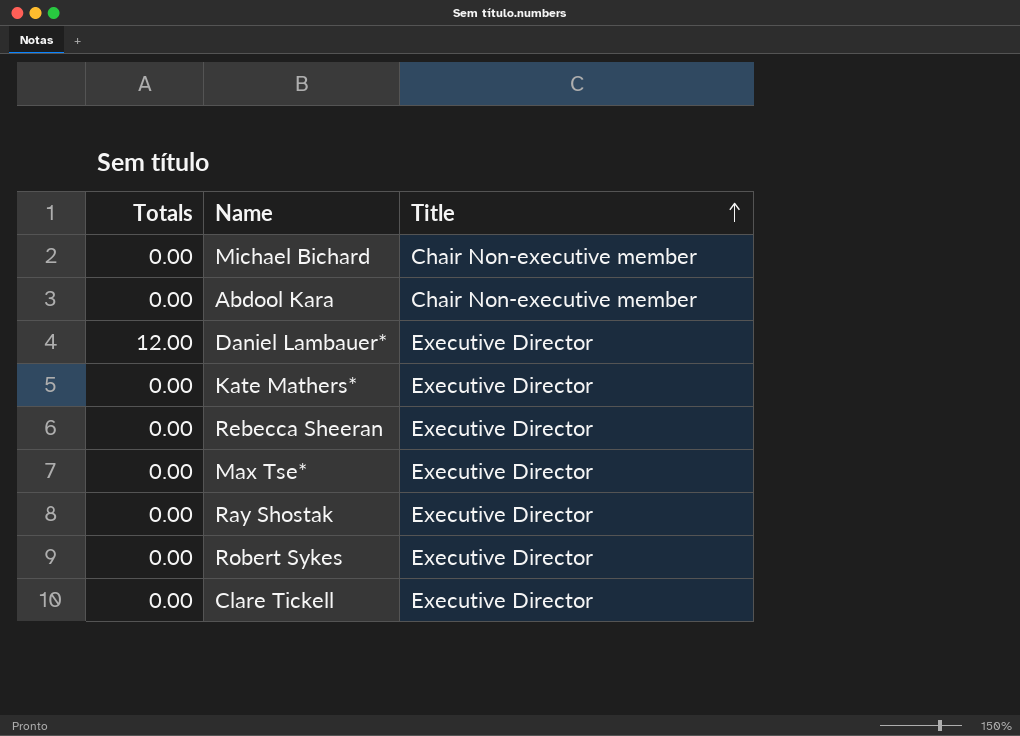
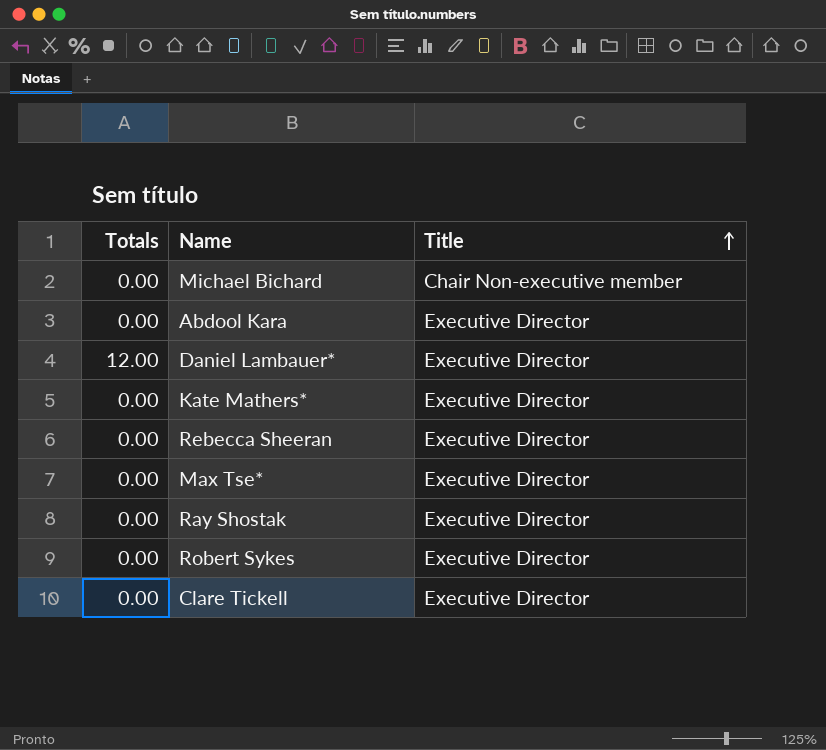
Abdool Kara | Title: Chair Non-executive member -> Executive Director

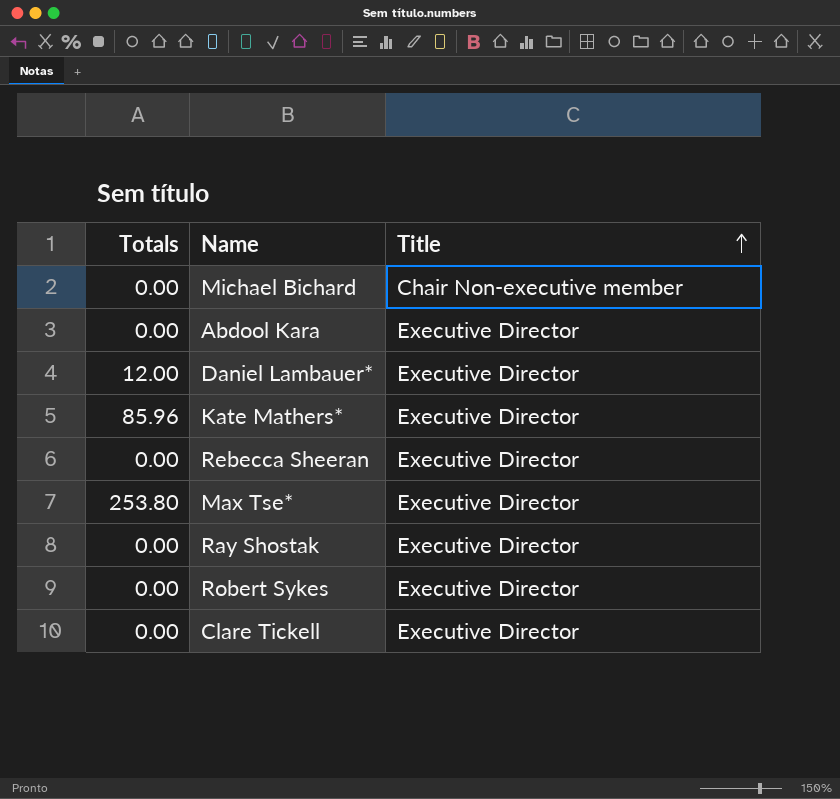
Kate Mathers* | Totals: 0.00 -> 85.96
Max Tse* | Totals: 0.00 -> 253.80

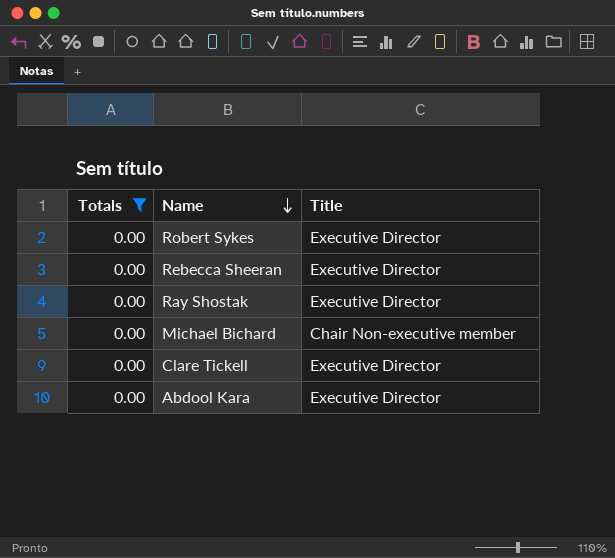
filter: none -> Totals = 0.00
row order: Title ascending -> Name descending

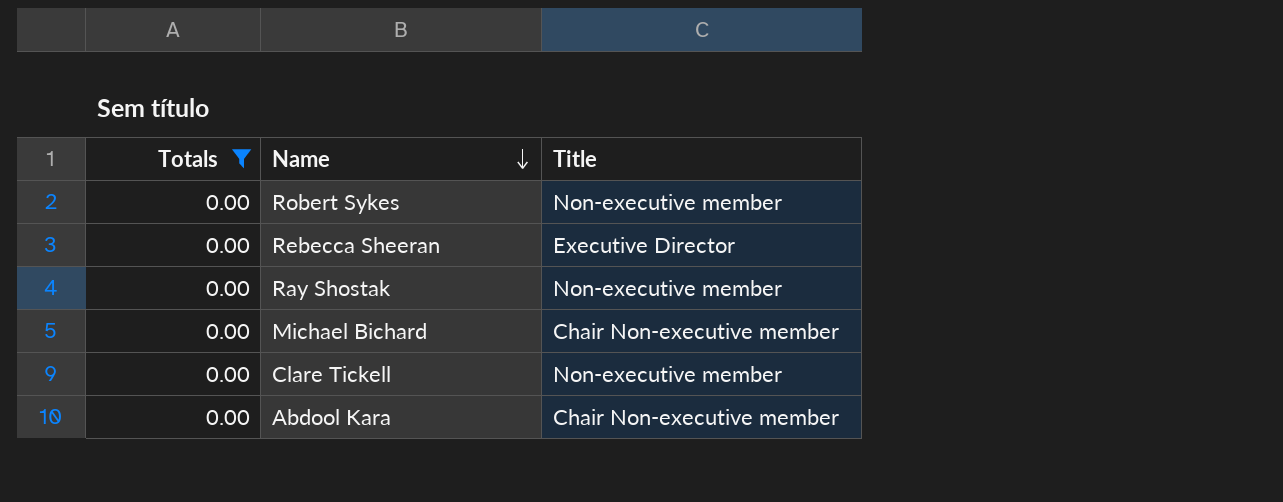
Robert Sykes | Title: Executive Director -> Non-executive member
Ray Shostak | Title: Executive Director -> Non-executive member
Clare Tickell | Title: Executive Director -> Non-executive member
Abdool Kara | Title: Executive Director -> Chair Non-executive member

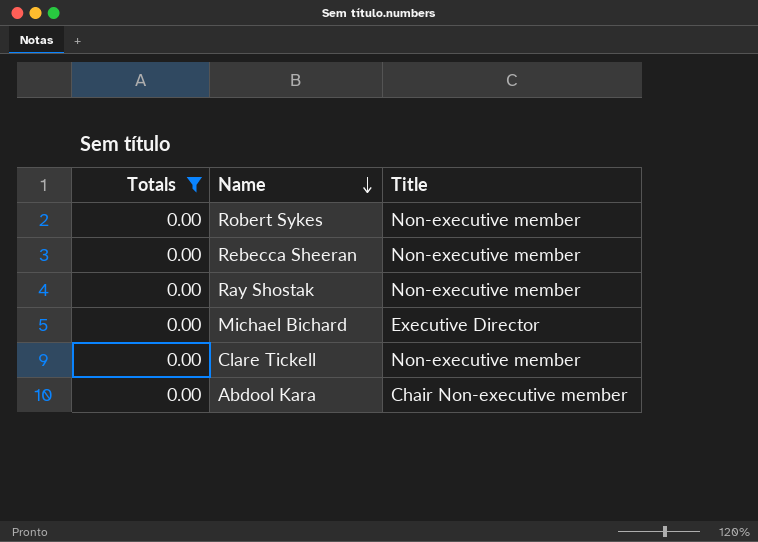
Rebecca Sheeran | Title: Executive Director -> Non-executive member
Michael Bichard | Title: Chair Non-executive member -> Executive Director

